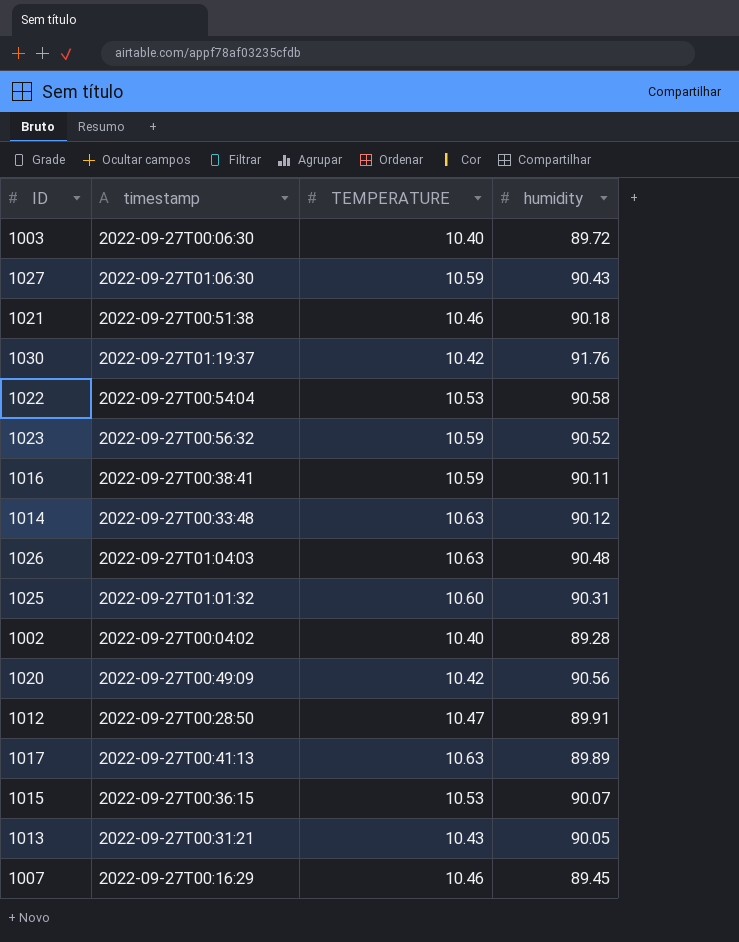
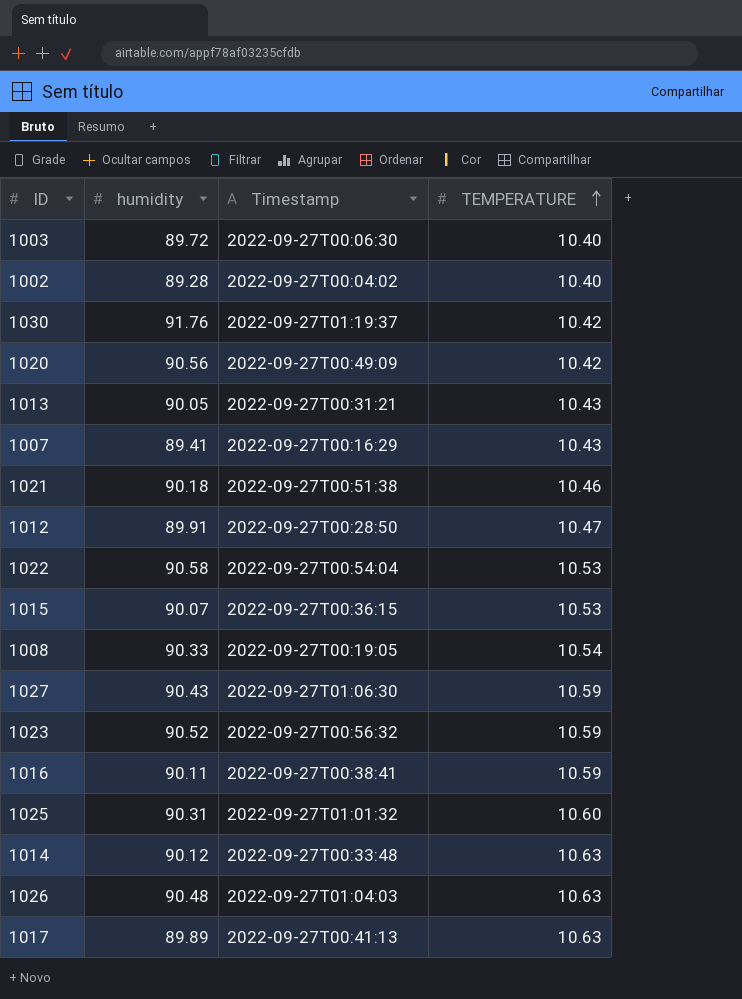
row order: none -> TEMPERATURE ascending
column humidity | position: 4 -> 2
column name: timestamp -> Timestamp
1007 | humidity: 89.45 -> 89.41
1007 | TEMPERATURE: 10.46 -> 10.43
row 1008: none -> 90.33 | 2022-09-27T00:19:05 | 10.54

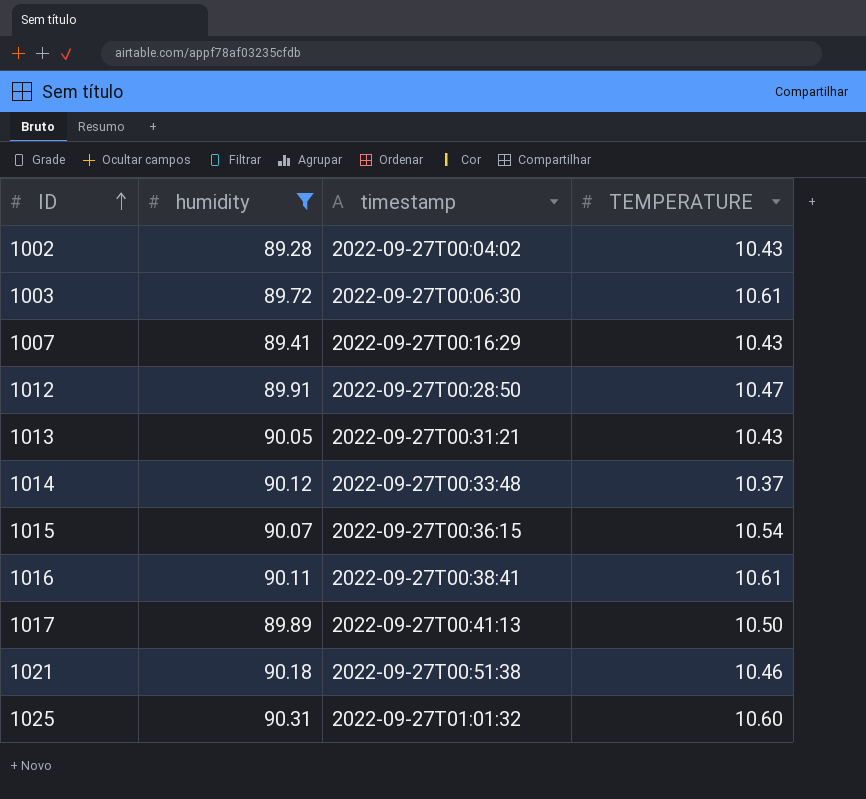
filter: none -> humidity <= 90.31
row order: TEMPERATURE ascending -> ID ascending
column name: Timestamp -> timestamp
1002 | TEMPERATURE: 10.40 -> 10.43
1003 | TEMPERATURE: 10.40 -> 10.61
1014 | TEMPERATURE: 10.63 -> 10.37
1015 | TEMPERATURE: 10.53 -> 10.54
1016 | TEMPERATURE: 10.59 -> 10.61
1017 | TEMPERATURE: 10.63 -> 10.50

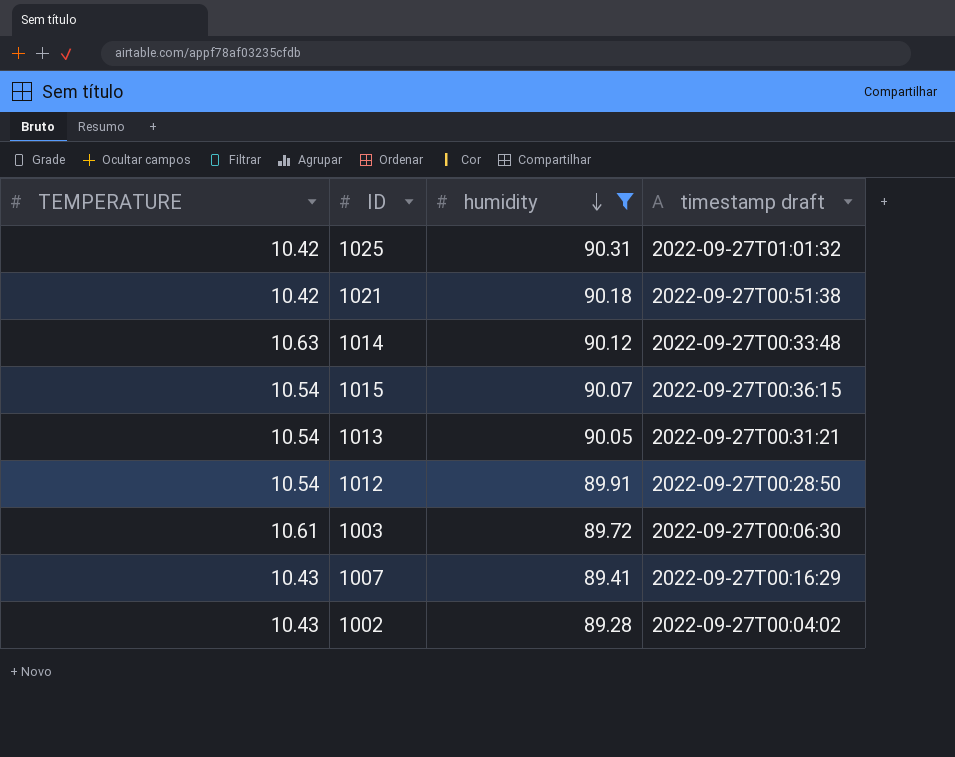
row order: ID ascending -> humidity descending
column TEMPERATURE | position: 4 -> 1
column name: timestamp -> timestamp draft
row 1016: 90.11 | 2022-09-27T00:38:41 | 10.61 -> none
row 1017: 89.89 | 2022-09-27T00:41:13 | 10.50 -> none
1025 | TEMPERATURE: 10.60 -> 10.42
1021 | TEMPERATURE: 10.46 -> 10.42
1014 | TEMPERATURE: 10.37 -> 10.63
1013 | TEMPERATURE: 10.43 -> 10.54
1012 | TEMPERATURE: 10.47 -> 10.54

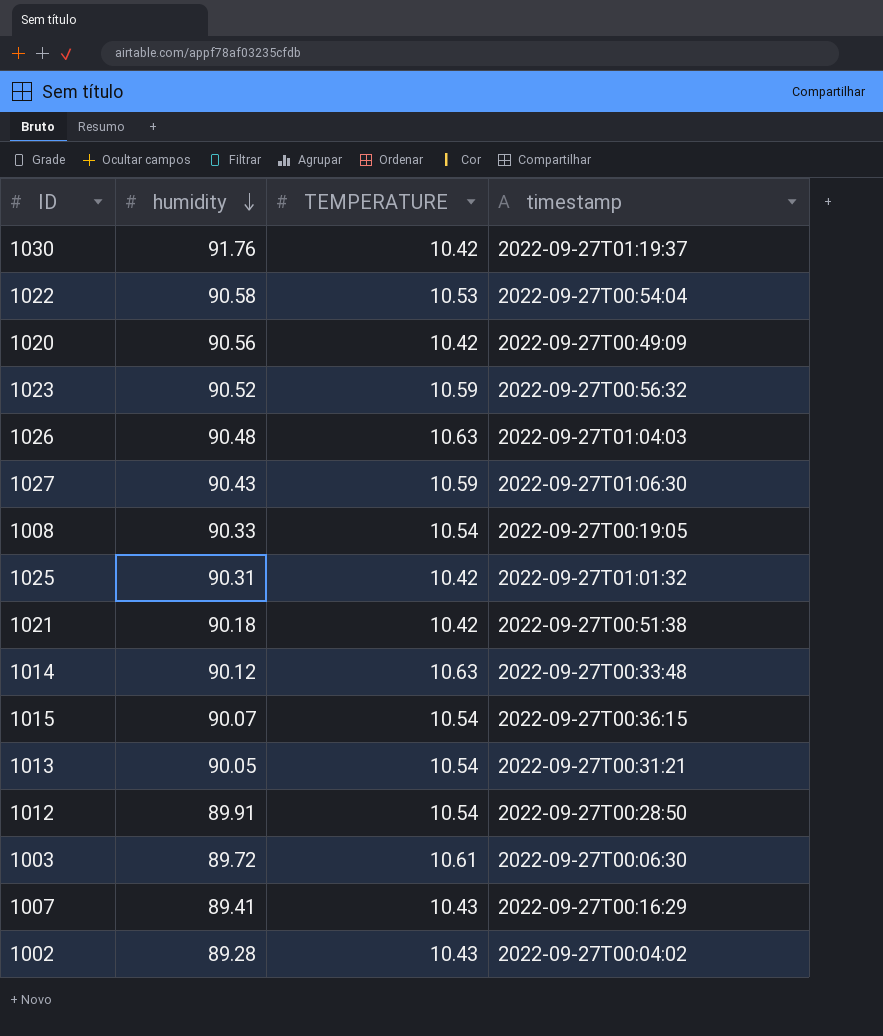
filter: humidity <= 90.31 -> none
column TEMPERATURE | position: 1 -> 3
column name: timestamp draft -> timestamp

